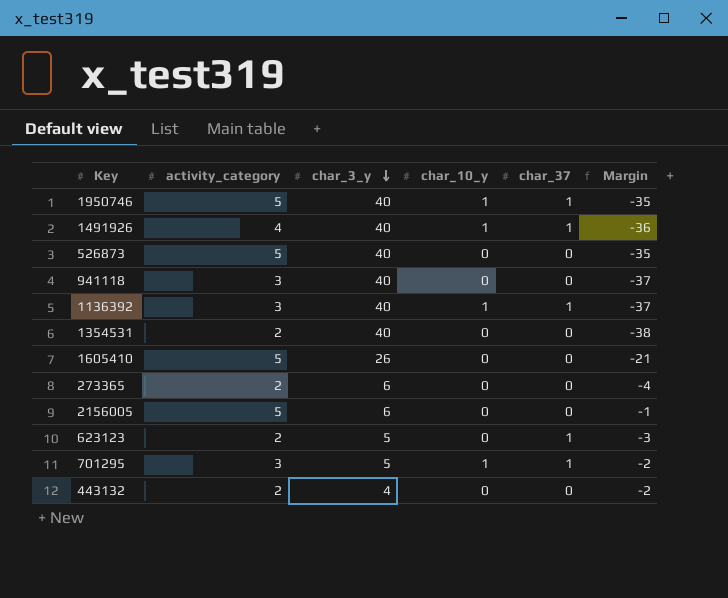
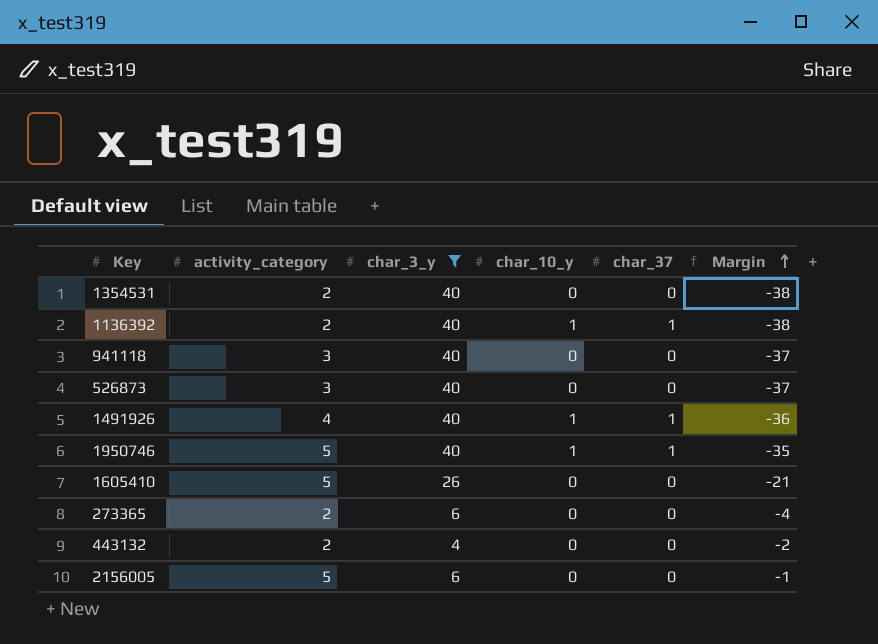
filter: none -> char_3_y != 5
row order: char_3_y descending -> Margin ascending
1136392 | activity_category: 3 -> 2
1136392 | Margin: -37 -> -38
526873 | activity_category: 5 -> 3
526873 | Margin: -35 -> -37

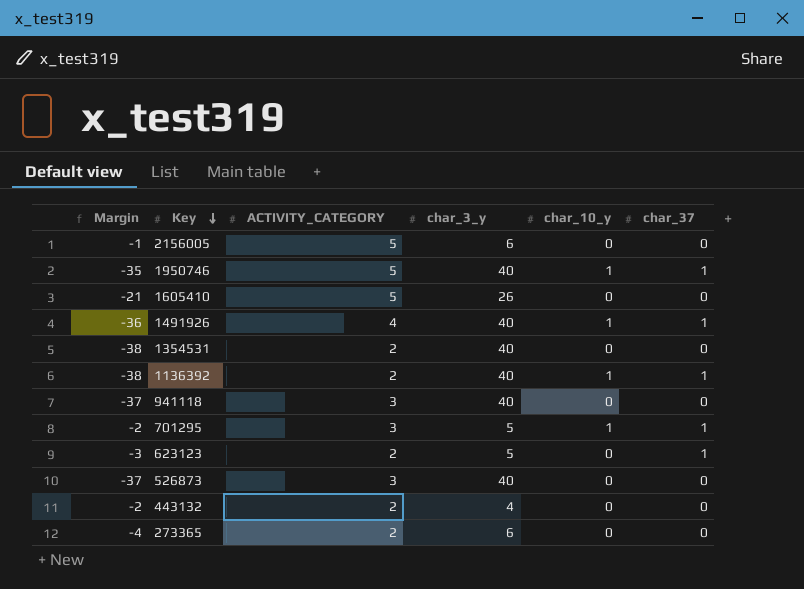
filter: char_3_y != 5 -> none
row order: Margin ascending -> Key descending
column Margin | position: 6 -> 1
column name: activity_category -> ACTIVITY_CATEGORY

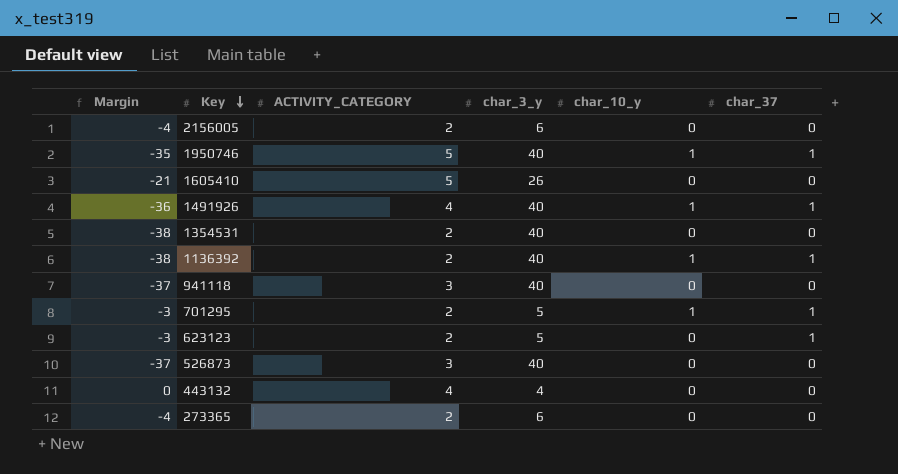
2156005 | Margin: -1 -> -4
2156005 | ACTIVITY_CATEGORY: 5 -> 2
701295 | Margin: -2 -> -3
701295 | ACTIVITY_CATEGORY: 3 -> 2
443132 | Margin: -2 -> 0
443132 | ACTIVITY_CATEGORY: 2 -> 4

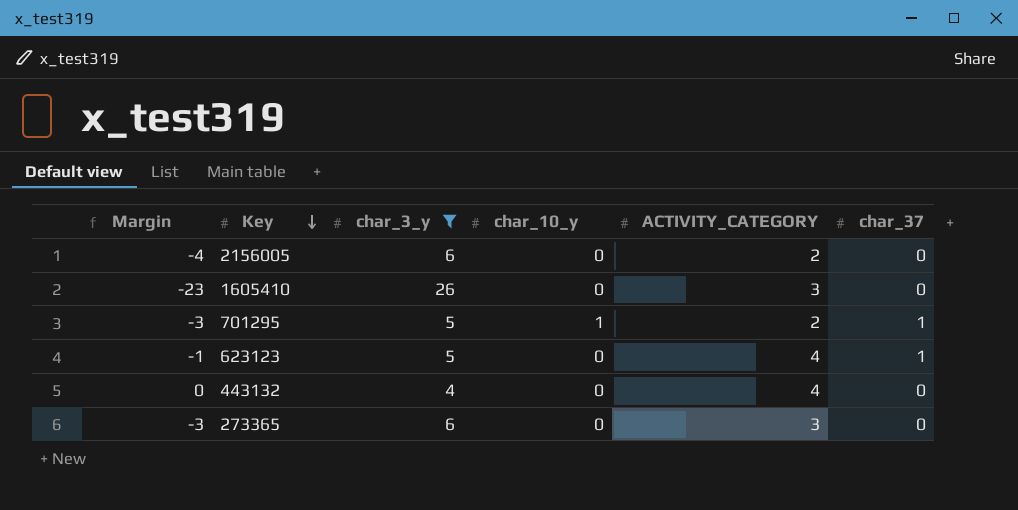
filter: none -> char_3_y != 40
column ACTIVITY_CATEGORY | position: 3 -> 5
1605410 | Margin: -21 -> -23
1605410 | ACTIVITY_CATEGORY: 5 -> 3
623123 | Margin: -3 -> -1
623123 | ACTIVITY_CATEGORY: 2 -> 4
273365 | Margin: -4 -> -3
273365 | ACTIVITY_CATEGORY: 2 -> 3

